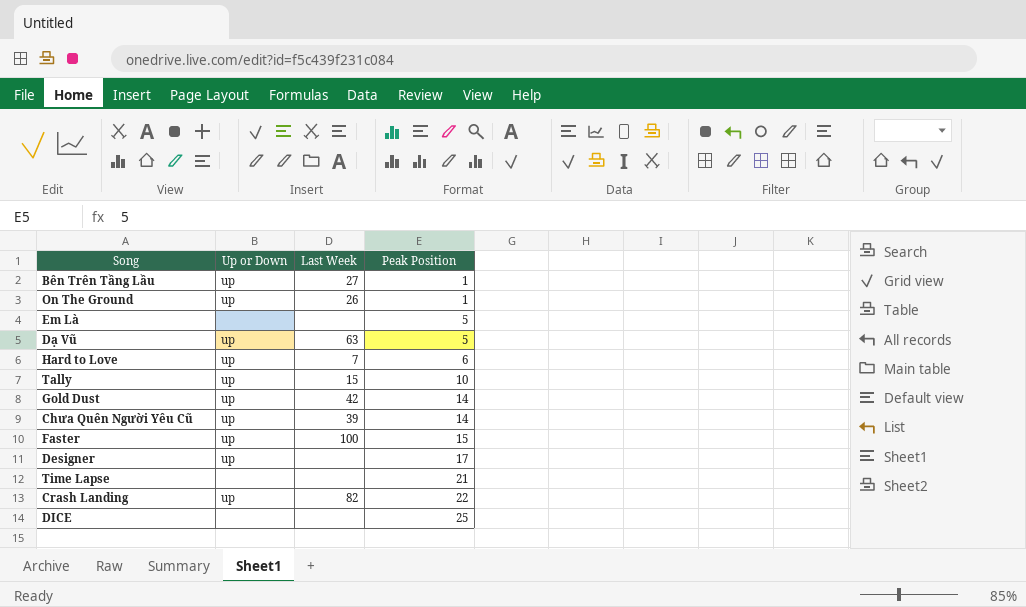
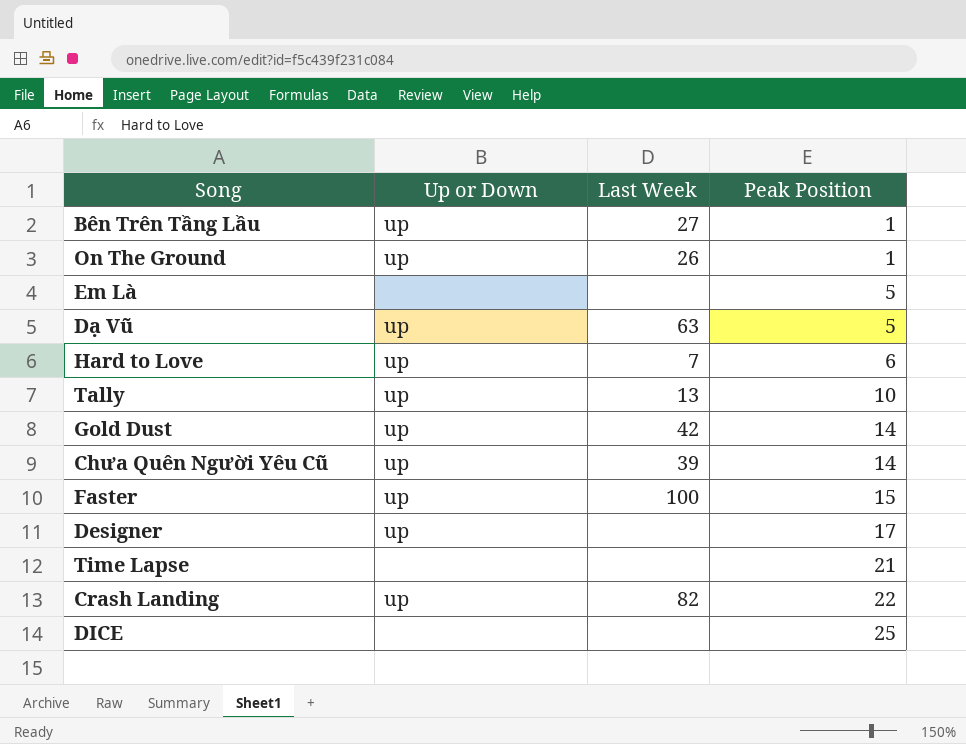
Tally | Last Week: 15 -> 13

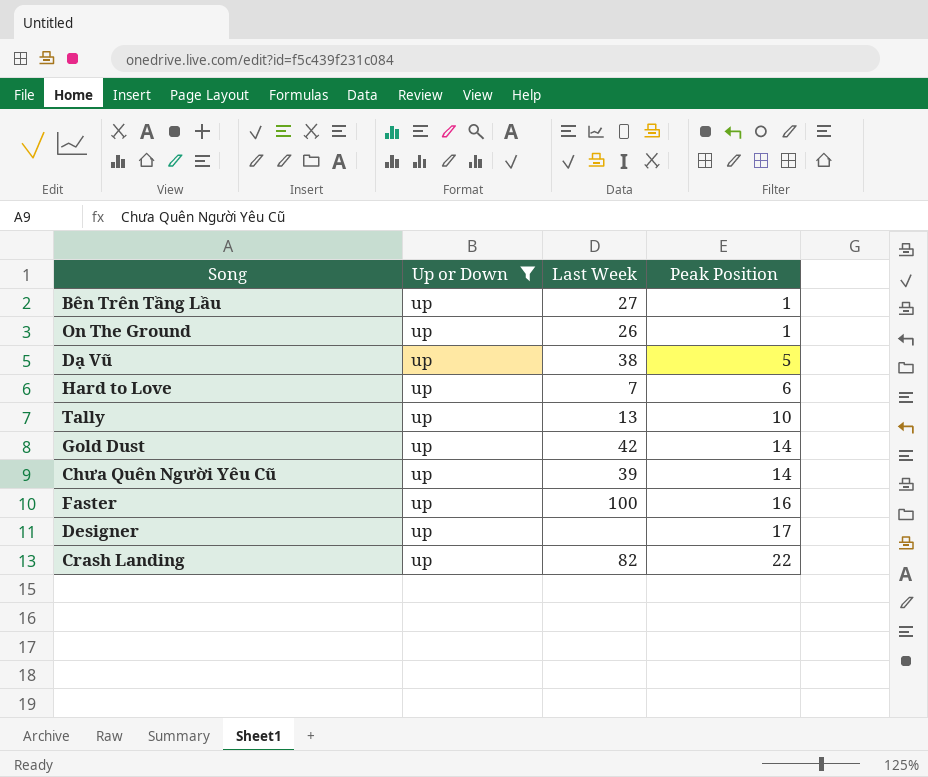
filter: none -> Up or Down = up
Dạ Vũ | Last Week: 63 -> 38
Faster | Peak Position: 15 -> 16

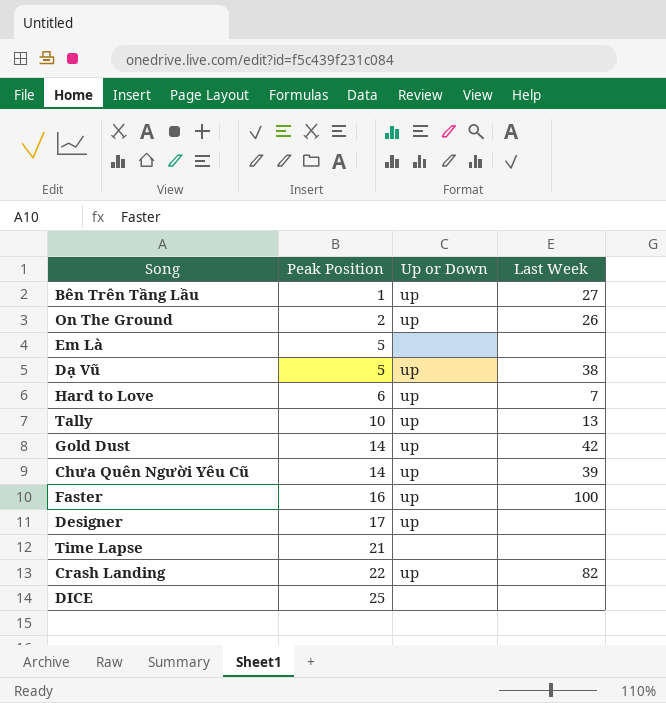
filter: Up or Down = up -> none
column Peak Position | position: 4 -> 2
On The Ground | Peak Position: 1 -> 2

